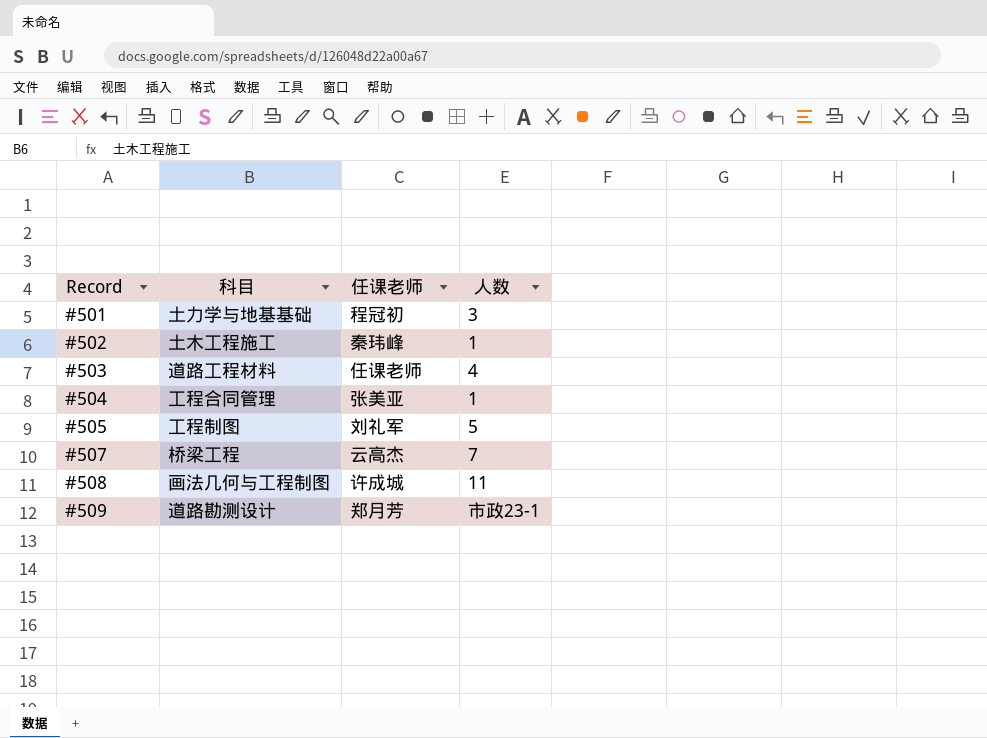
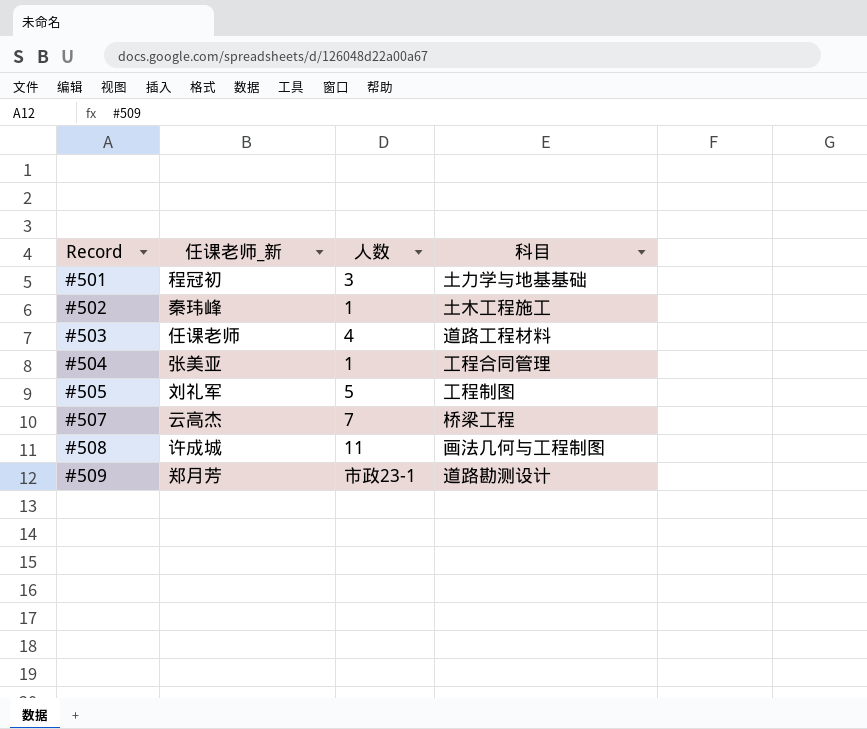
column name: 任课老师 -> 任课老师_新
column 科目 | position: 2 -> 4

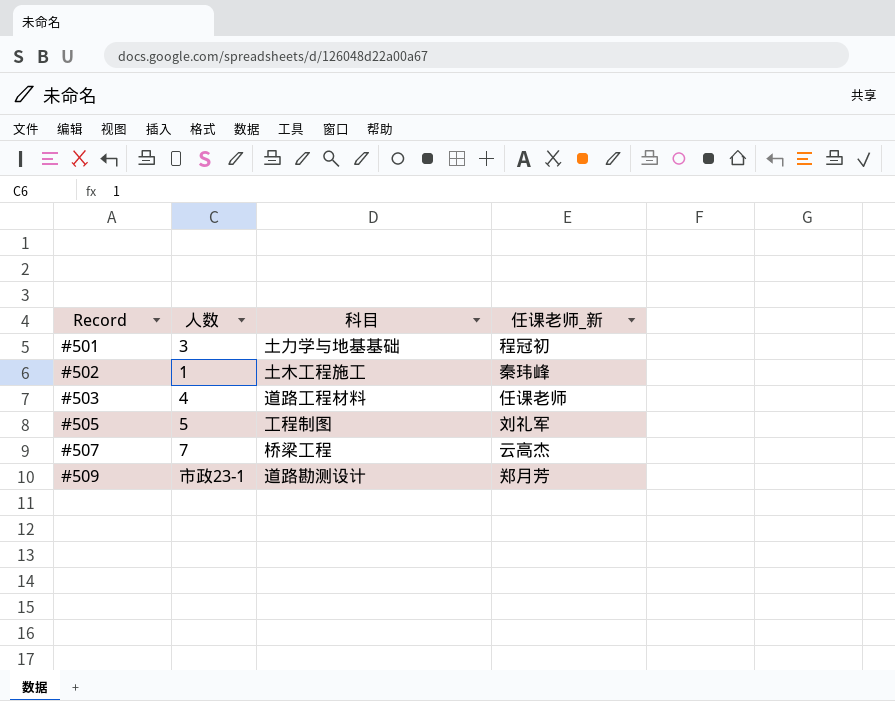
column 任课老师_新 | position: 2 -> 4
row #504: 张美亚 | 1 | 工程合同管理 -> none
row #508: 许成城 | 11 | 画法几何与工程制图 -> none

